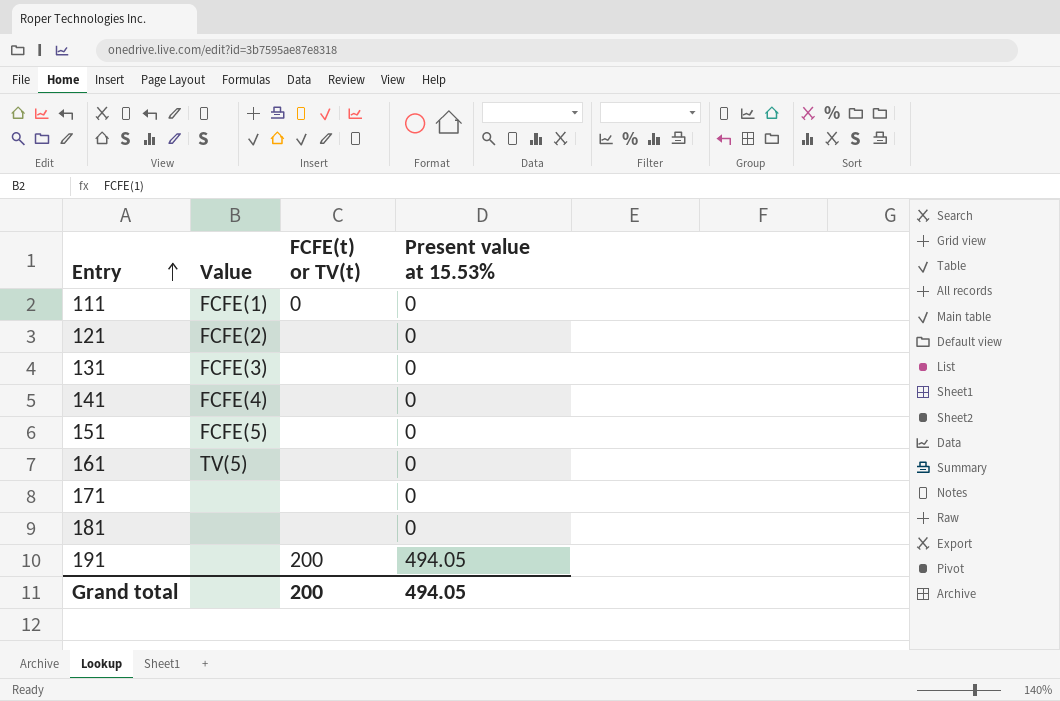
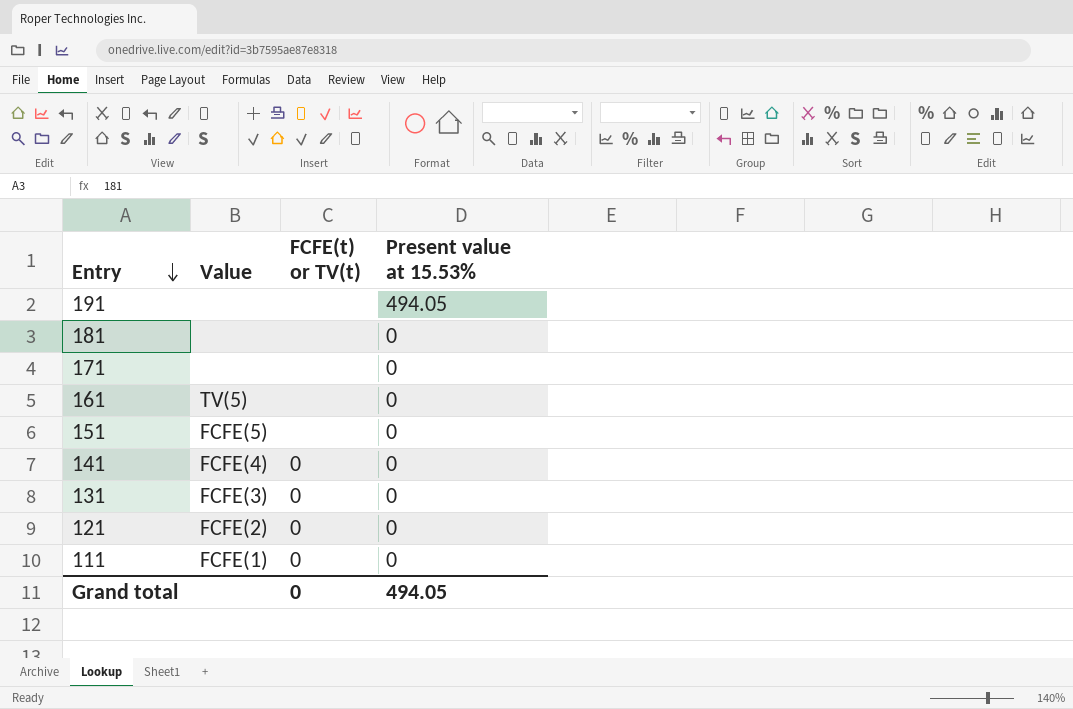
row order: Entry ascending -> Entry descending
191 | FCFE(t) or TV(t): 200 -> none
141 | FCFE(t) or TV(t): none -> 0
131 | FCFE(t) or TV(t): none -> 0
121 | FCFE(t) or TV(t): none -> 0
Grand total | FCFE(t) or TV(t): 200 -> 0

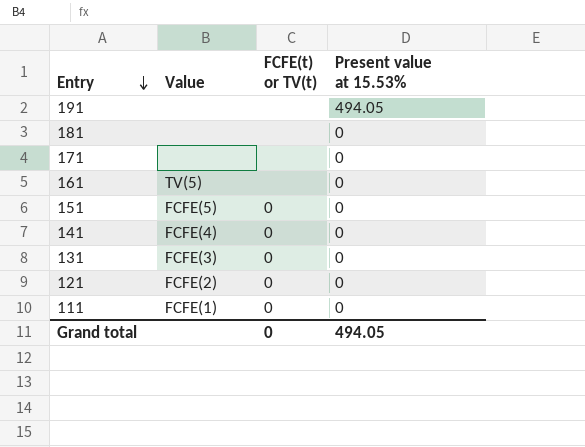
151 | FCFE(t) or TV(t): none -> 0

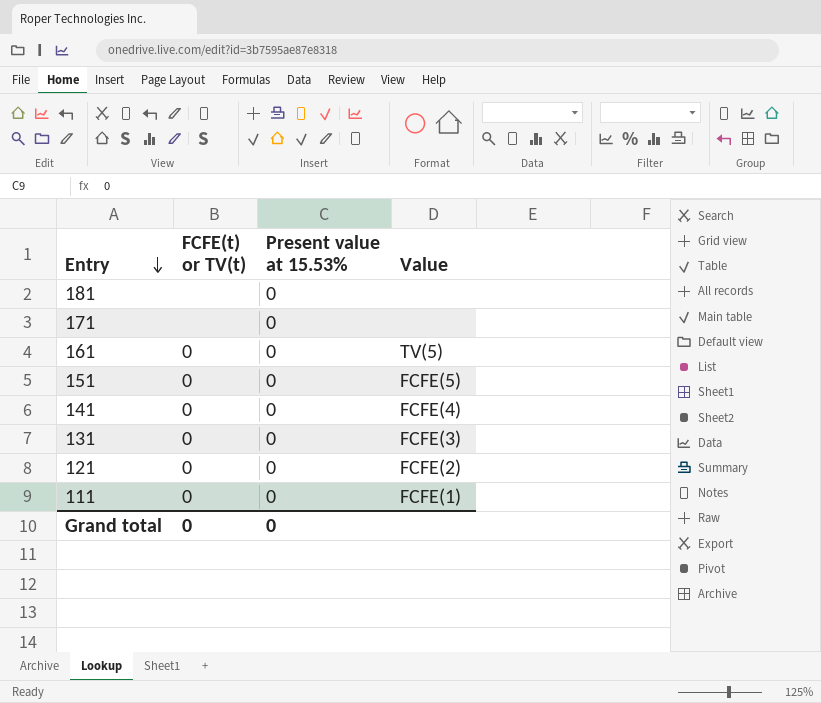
column Value | position: 2 -> 4
row 191: none | none | 494.05 -> none
161 | FCFE(t) or TV(t): none -> 0
Grand total | Present value at 15.53%: 494.05 -> 0

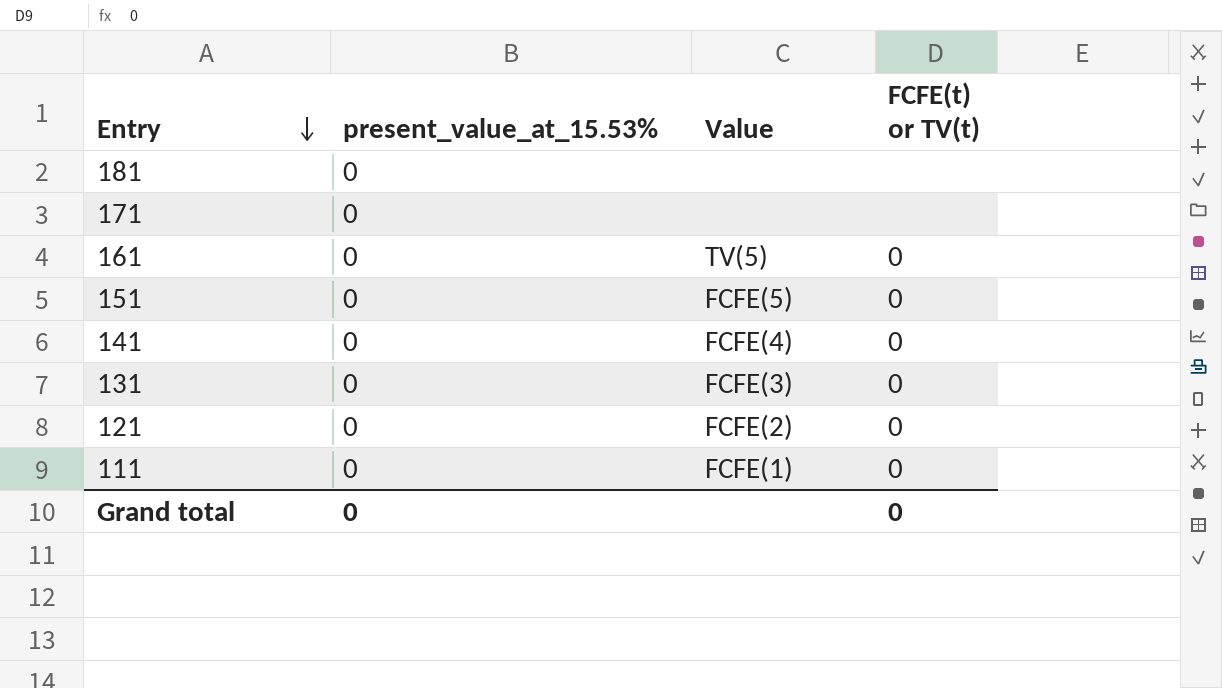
column name: Present value at 15.53% -> present_value_at_15.53%
column FCFE(t) or TV(t) | position: 2 -> 4

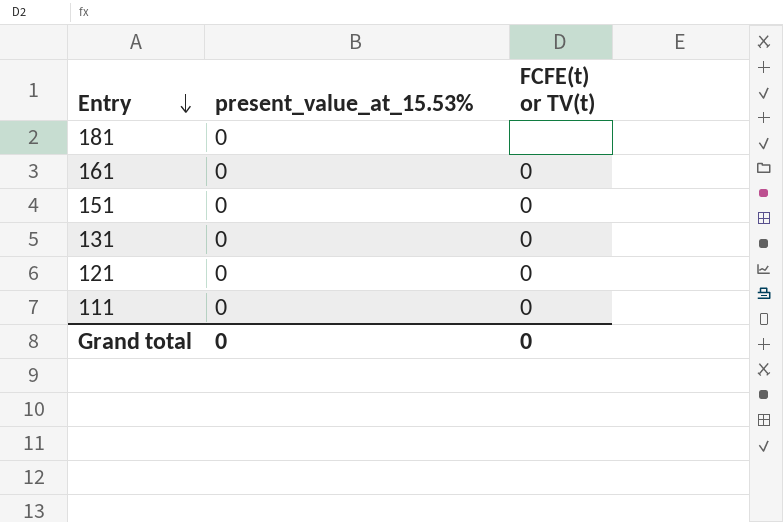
column Value | position: 3 -> none
row 171: 0 | none | none -> none
row 141: 0 | FCFE(4) | 0 -> none

